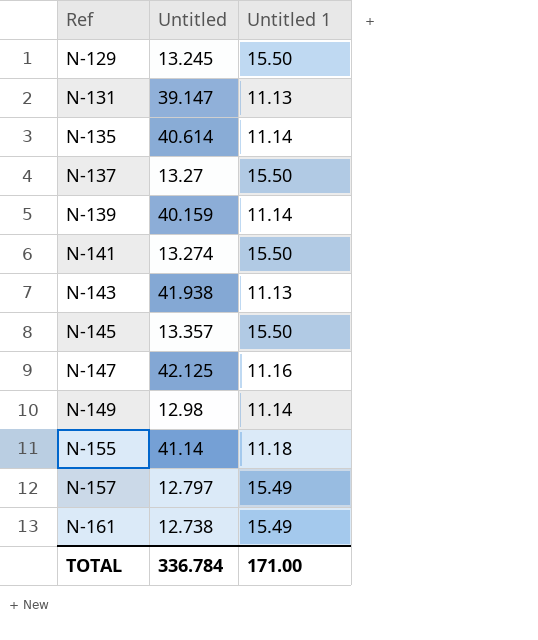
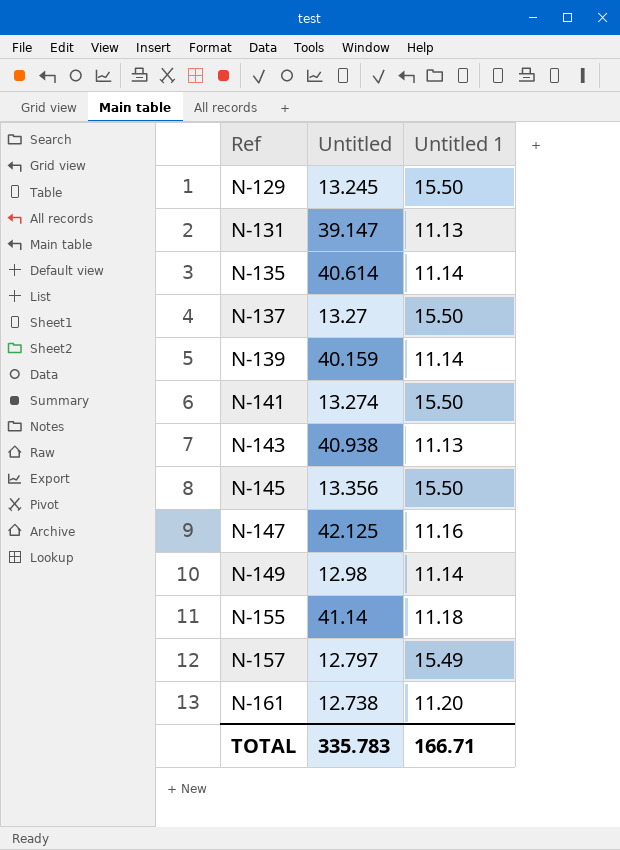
N-143 | Untitled: 41.938 -> 40.938
N-145 | Untitled: 13.357 -> 13.356
N-161 | Untitled 1: 15.49 -> 11.20
TOTAL | Untitled: 336.784 -> 335.783
TOTAL | Untitled 1: 171.00 -> 166.71

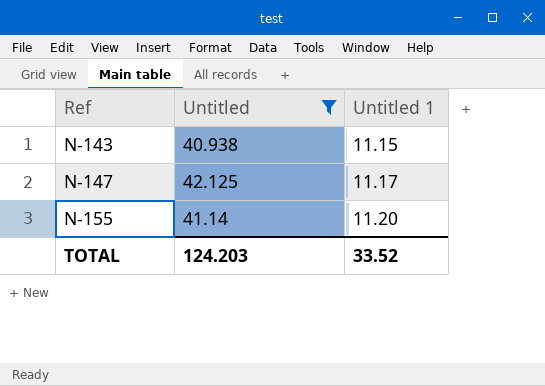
filter: none -> Untitled >= 40.938
N-143 | Untitled 1: 11.13 -> 11.15
N-147 | Untitled 1: 11.16 -> 11.17
N-155 | Untitled 1: 11.18 -> 11.20
TOTAL | Untitled: 335.783 -> 124.203
TOTAL | Untitled 1: 166.71 -> 33.52

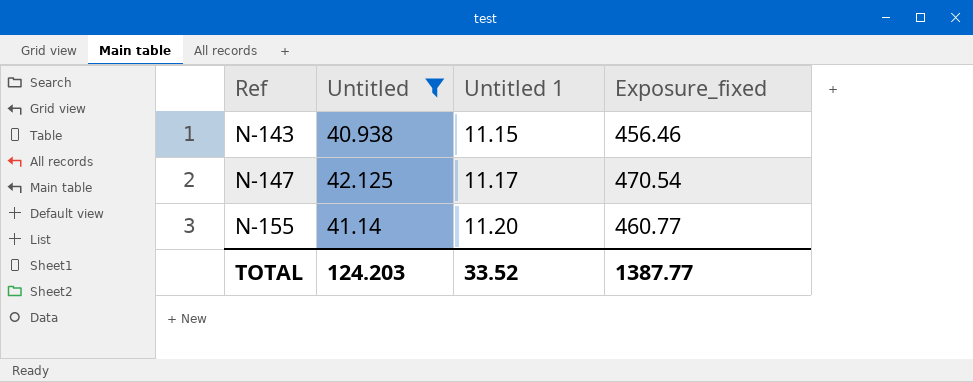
column Exposure_fixed | formula: none -> [Untitled] * [Untitled 1]

